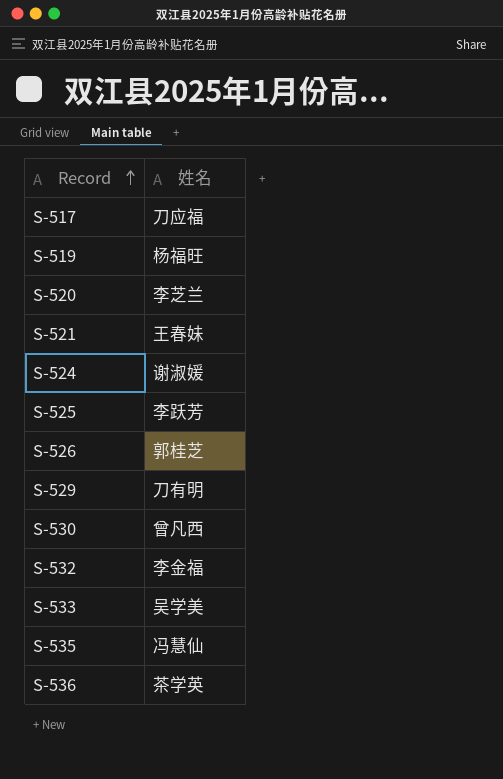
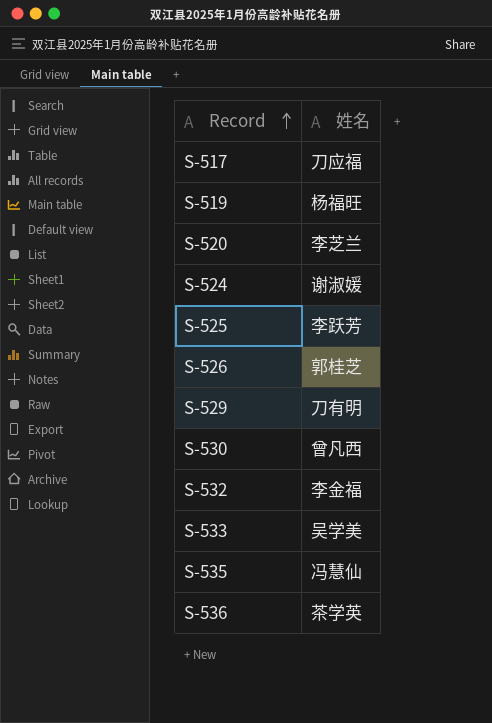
row S-521: 王春妹 -> none

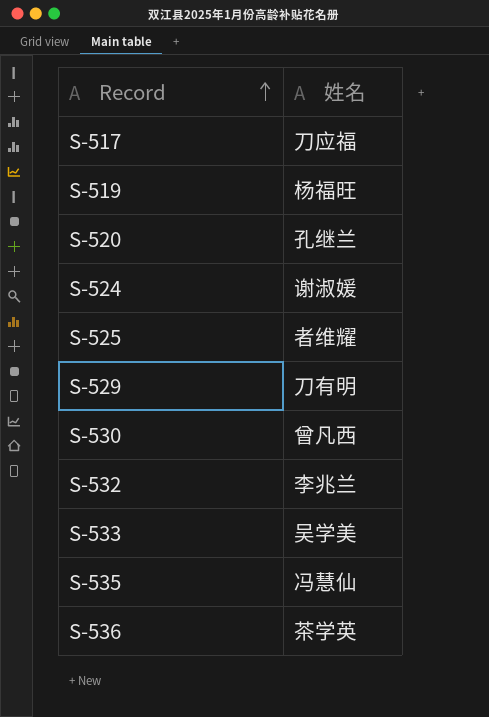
row S-526: 郭桂芝 -> none
S-520 | 姓名: 李芝兰 -> 孔继兰
S-525 | 姓名: 李跃芳 -> 者维耀
S-532 | 姓名: 李金福 -> 李兆兰

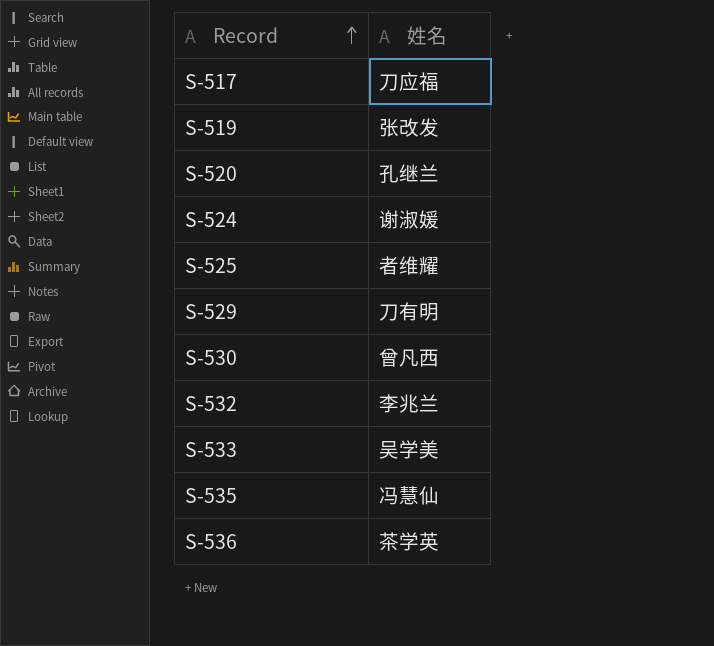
S-519 | 姓名: 杨福旺 -> 张改发

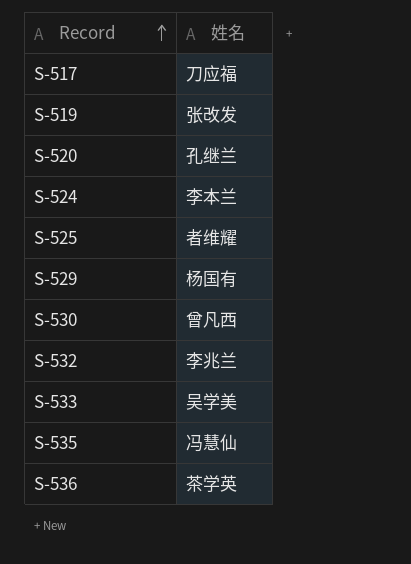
S-524 | 姓名: 谢淑媛 -> 李本兰
S-529 | 姓名: 刀有明 -> 杨国有

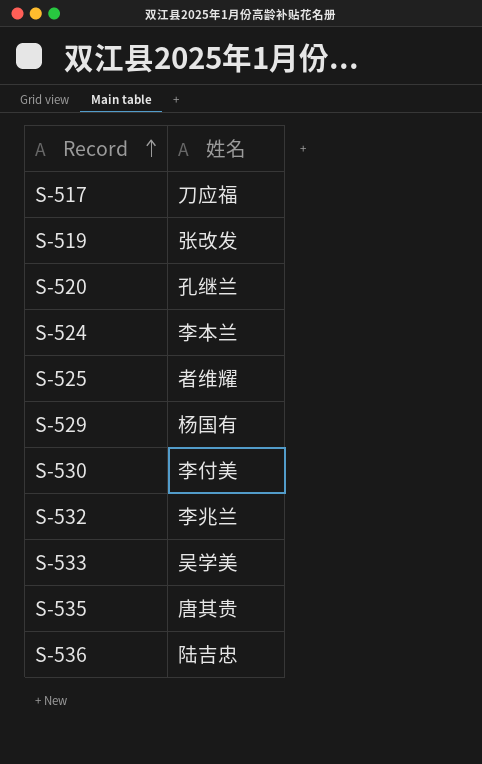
S-530 | 姓名: 曾凡西 -> 李付美
S-535 | 姓名: 冯慧仙 -> 唐其贵
S-536 | 姓名: 茶学英 -> 陆吉忠

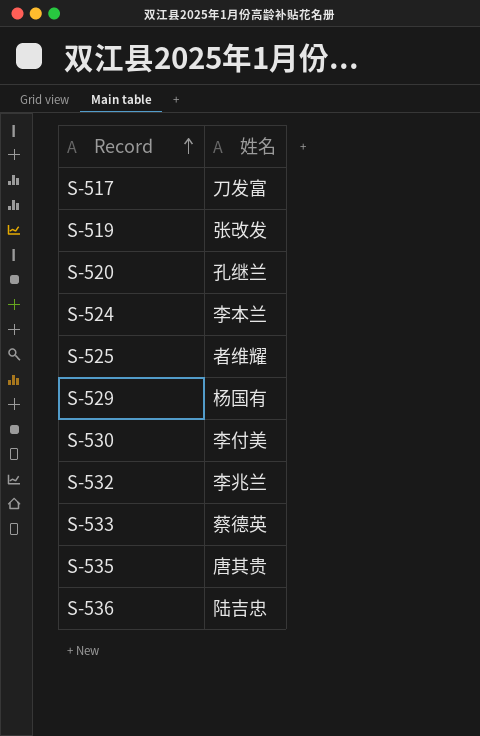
S-517 | 姓名: 刀应福 -> 刀发富
S-533 | 姓名: 吴学美 -> 蔡德英

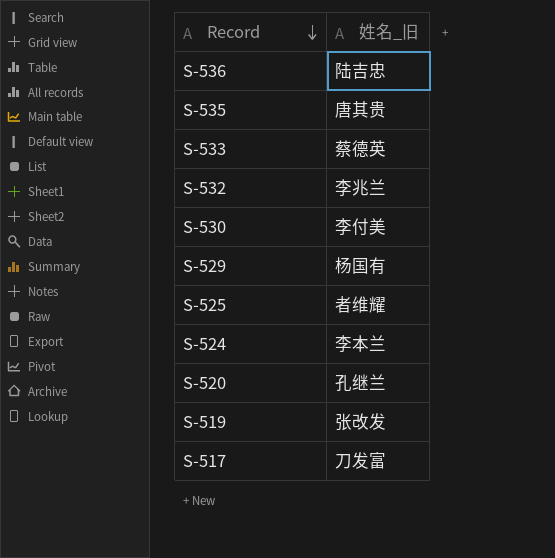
row order: Record ascending -> Record descending
column name: 姓名 -> 姓名_旧

